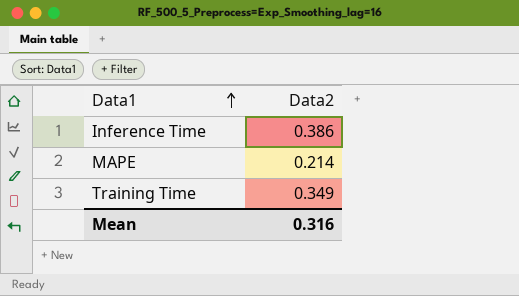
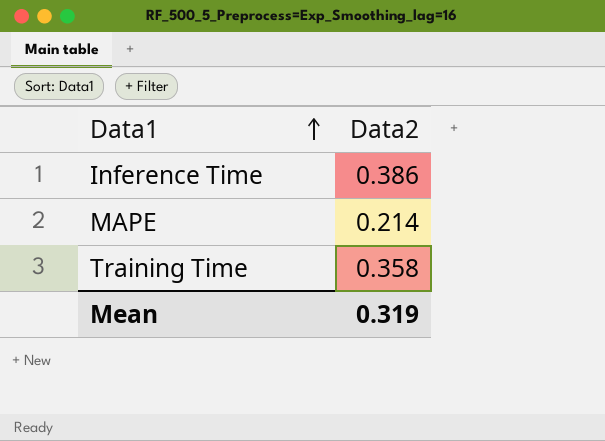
Training Time | Data2: 0.349 -> 0.358
Mean | Data2: 0.316 -> 0.319

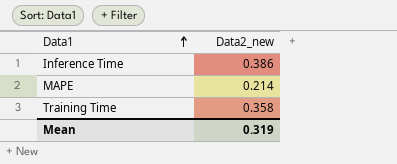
column name: Data2 -> Data2_new

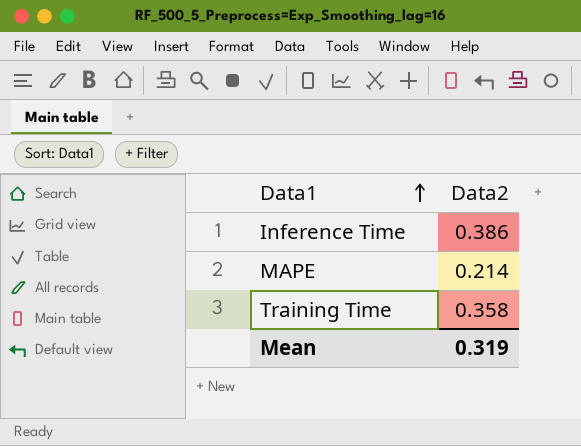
column name: Data2_new -> Data2

